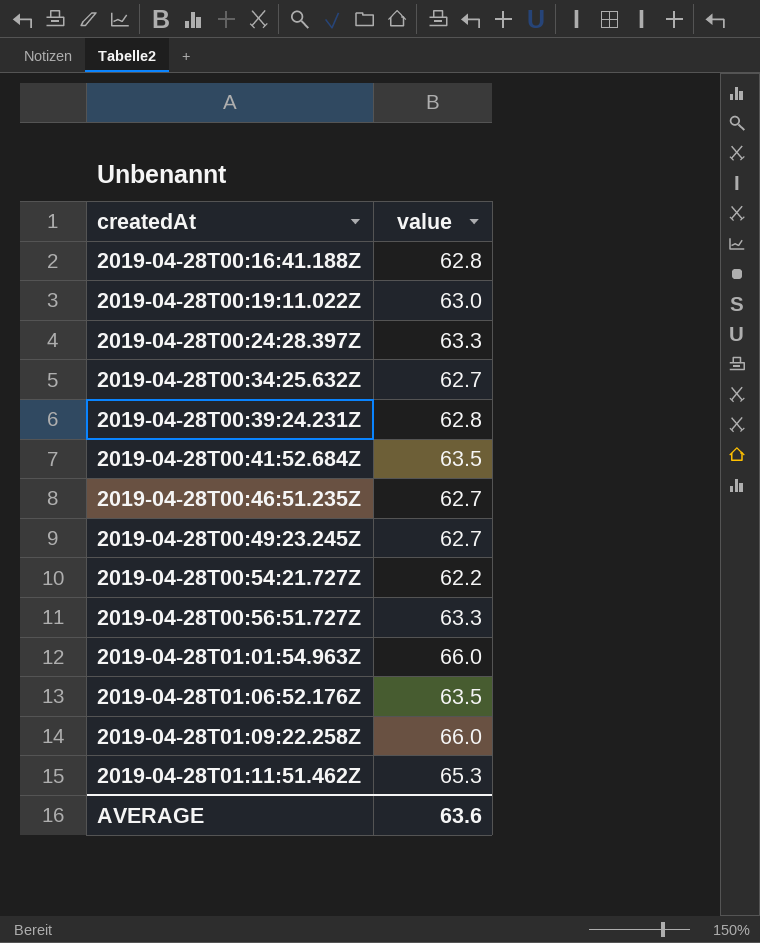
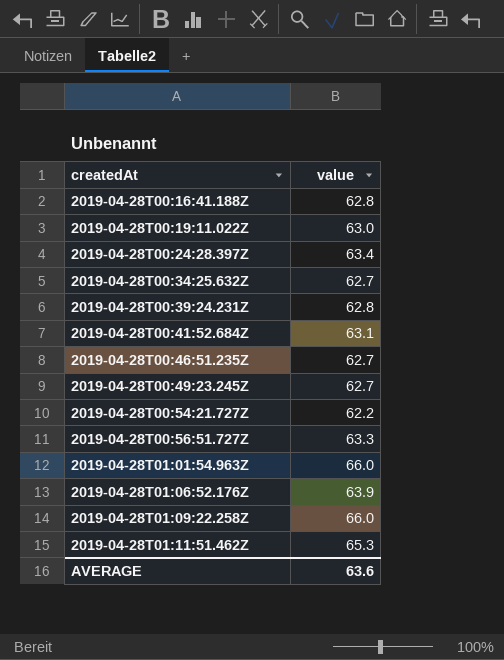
2019-04-28T00:24:28.397Z | value: 63.3 -> 63.4
2019-04-28T00:41:52.684Z | value: 63.5 -> 63.1
2019-04-28T01:06:52.176Z | value: 63.5 -> 63.9

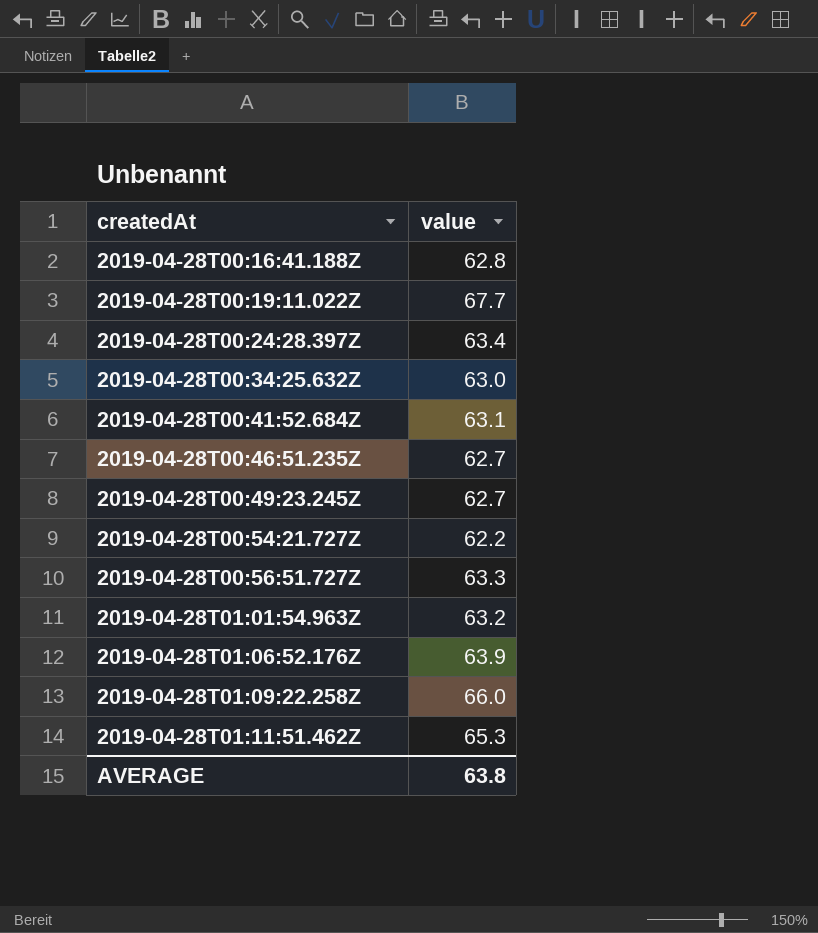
row 2019-04-28T00:39:24.231Z: 62.8 -> none
2019-04-28T00:19:11.022Z | value: 63.0 -> 67.7
2019-04-28T00:34:25.632Z | value: 62.7 -> 63.0
2019-04-28T01:01:54.963Z | value: 66.0 -> 63.2
AVERAGE | value: 63.6 -> 63.8

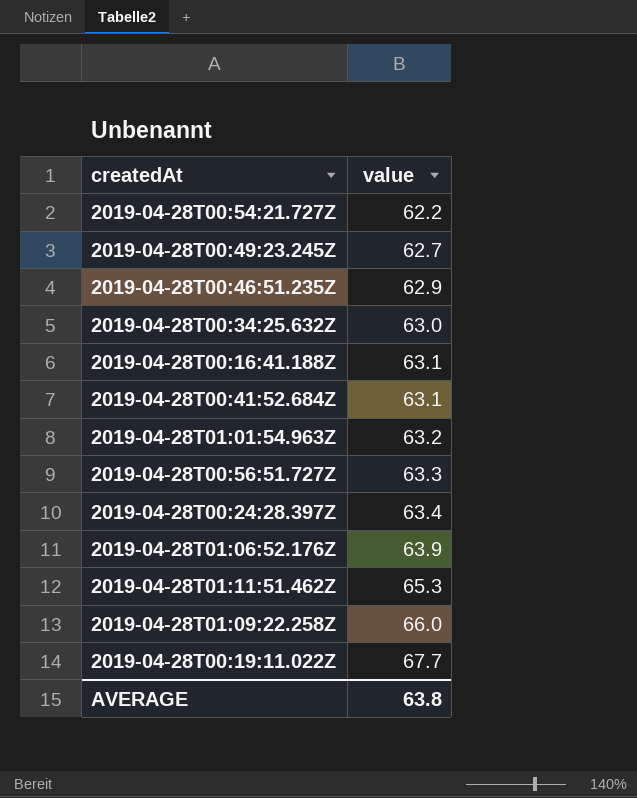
row order: createdAt ascending -> value ascending
2019-04-28T00:46:51.235Z | value: 62.7 -> 62.9
2019-04-28T00:16:41.188Z | value: 62.8 -> 63.1

